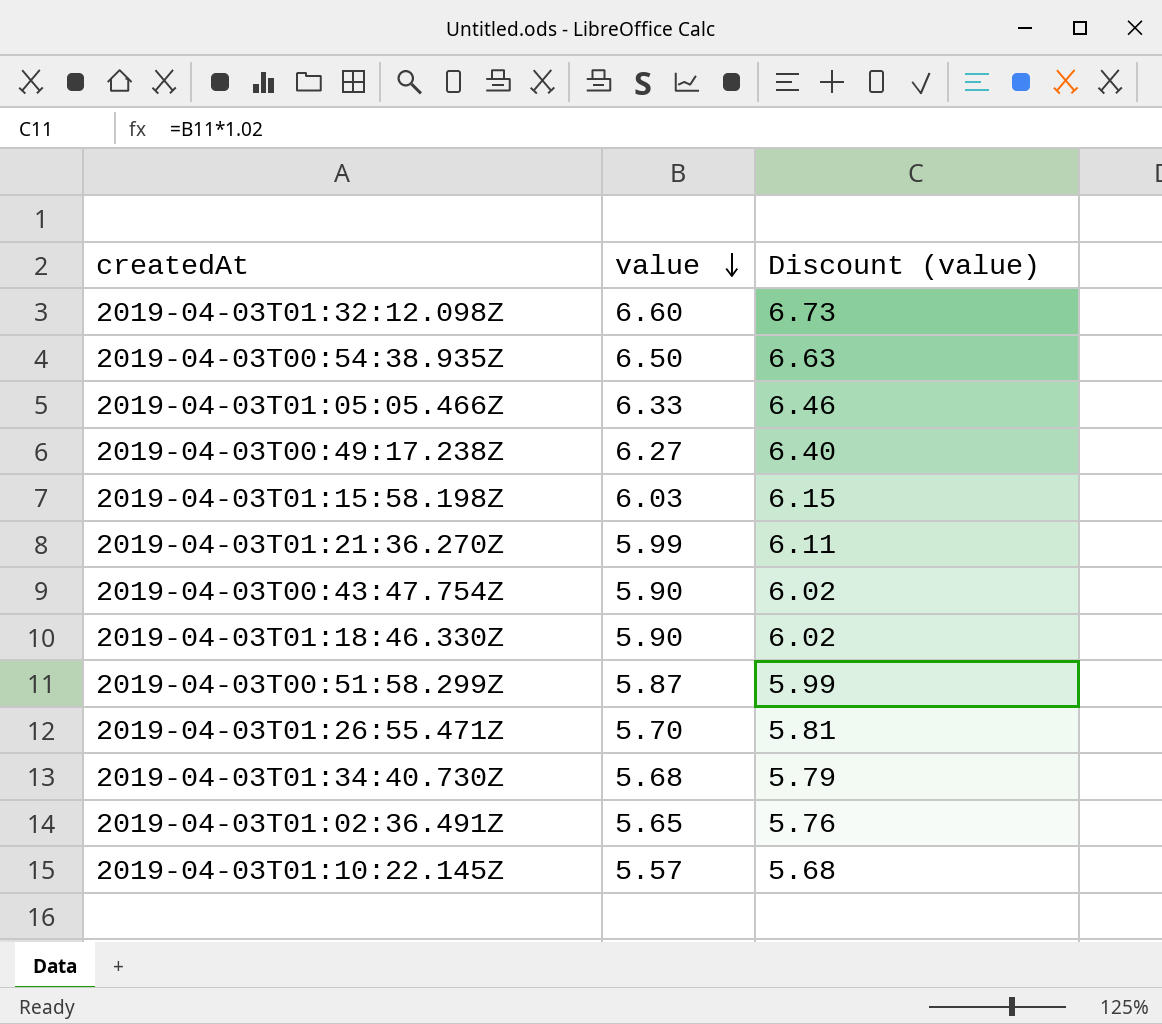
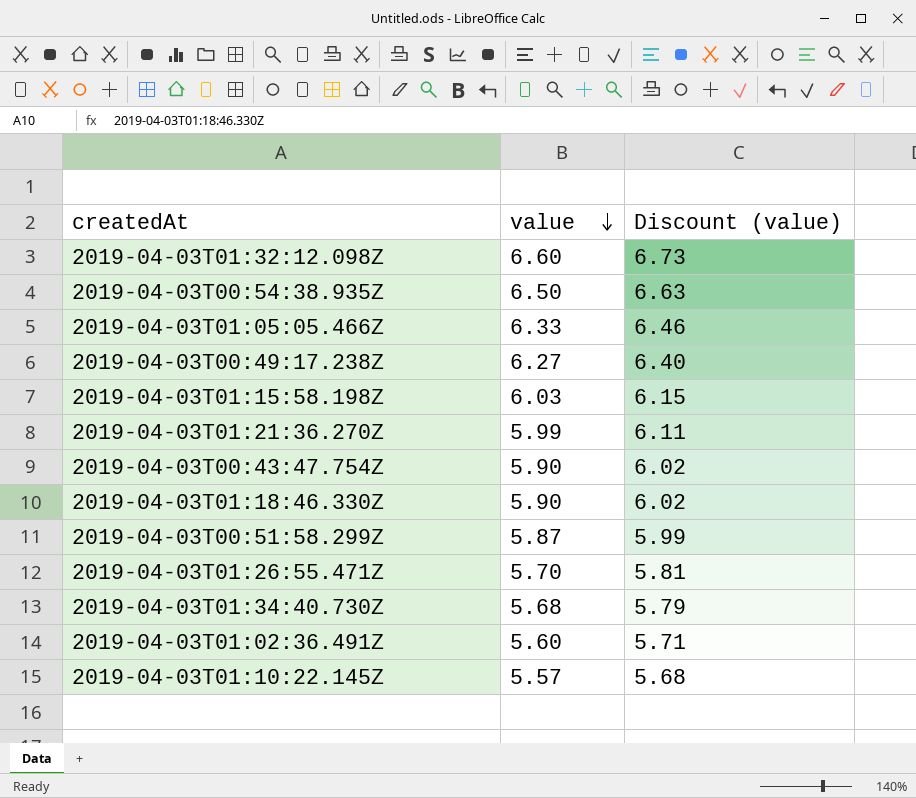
2019-04-03T01:02:36.491Z | value: 5.65 -> 5.60
2019-04-03T01:02:36.491Z | Discount (value): 5.76 -> 5.71

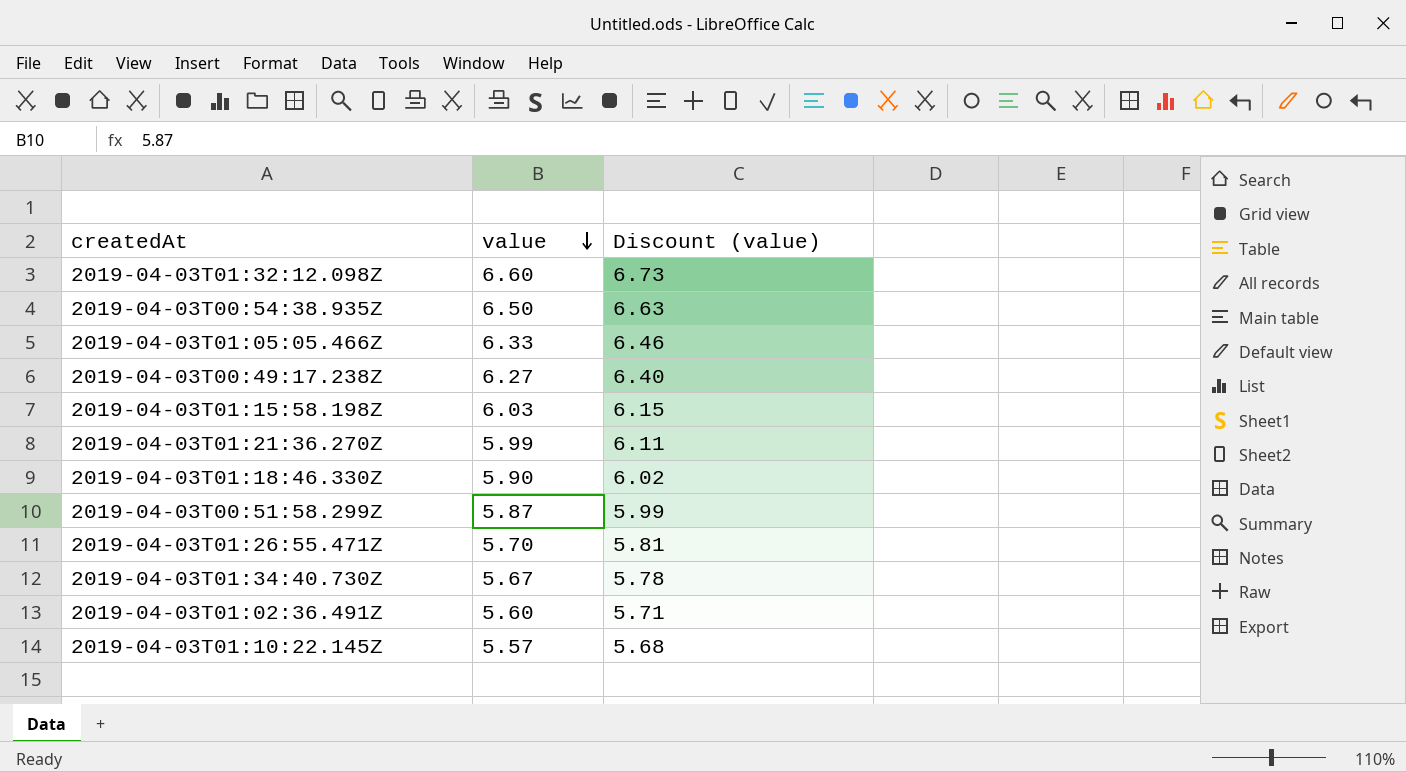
row 2019-04-03T00:43:47.754Z: 5.90 | 6.02 -> none
2019-04-03T01:34:40.730Z | value: 5.68 -> 5.67
2019-04-03T01:34:40.730Z | Discount (value): 5.79 -> 5.78

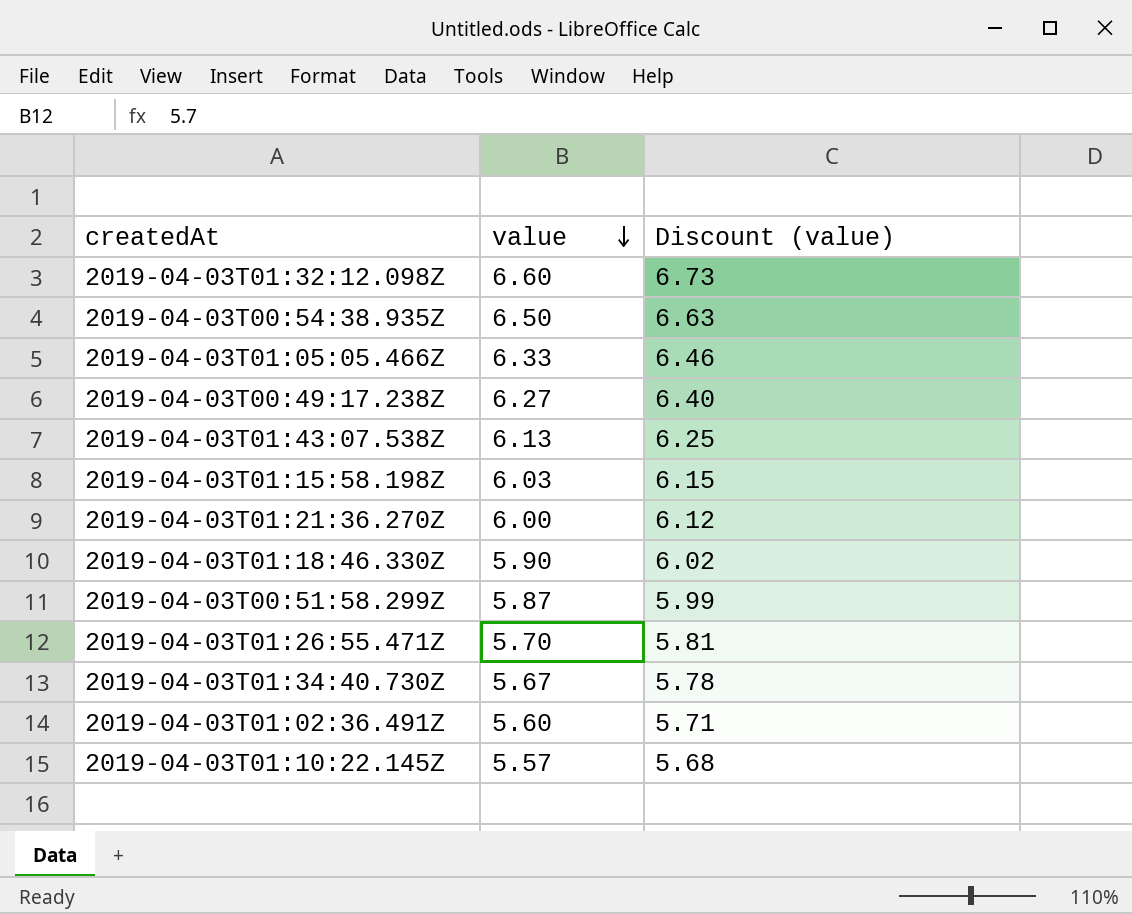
row 2019-04-03T01:43:07.538Z: none -> 6.13 | 6.25
2019-04-03T01:21:36.270Z | value: 5.99 -> 6.00
2019-04-03T01:21:36.270Z | Discount (value): 6.11 -> 6.12

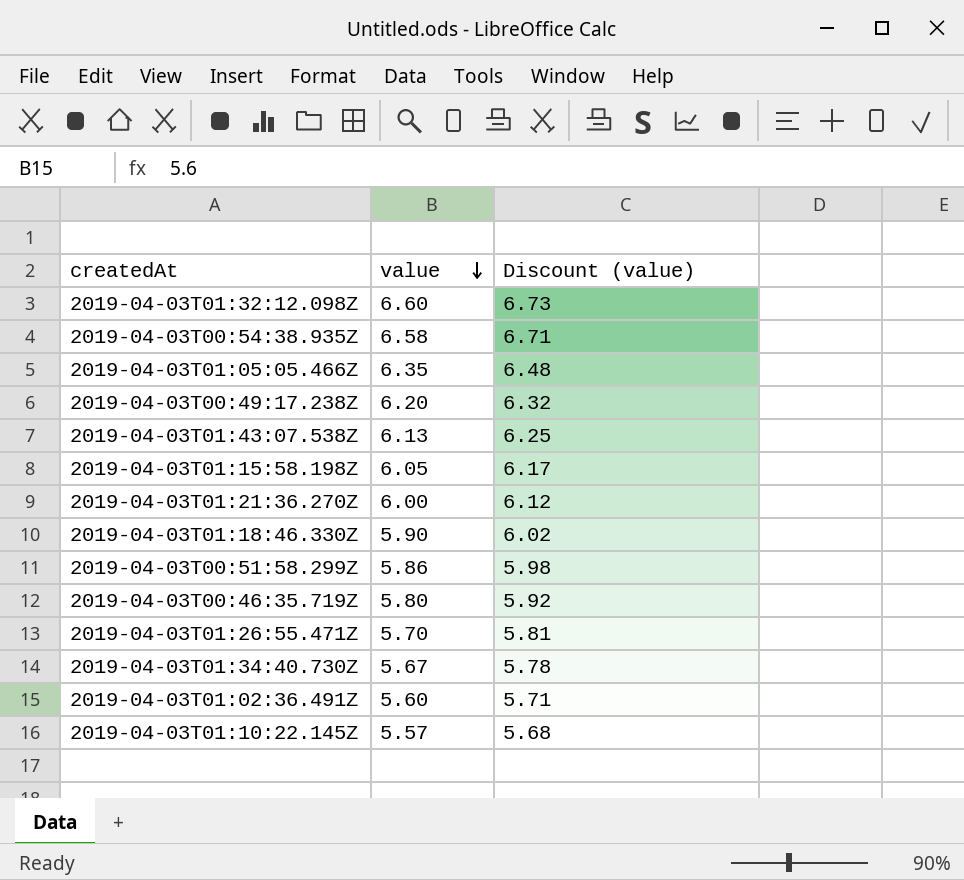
2019-04-03T00:54:38.935Z | value: 6.50 -> 6.58
2019-04-03T00:54:38.935Z | Discount (value): 6.63 -> 6.71
2019-04-03T01:05:05.466Z | value: 6.33 -> 6.35
2019-04-03T01:05:05.466Z | Discount (value): 6.46 -> 6.48
2019-04-03T00:49:17.238Z | value: 6.27 -> 6.20
2019-04-03T00:49:17.238Z | Discount (value): 6.40 -> 6.32
2019-04-03T01:15:58.198Z | value: 6.03 -> 6.05
2019-04-03T01:15:58.198Z | Discount (value): 6.15 -> 6.17
2019-04-03T00:51:58.299Z | value: 5.87 -> 5.86
2019-04-03T00:51:58.299Z | Discount (value): 5.99 -> 5.98
row 2019-04-03T00:46:35.719Z: none -> 5.80 | 5.92

